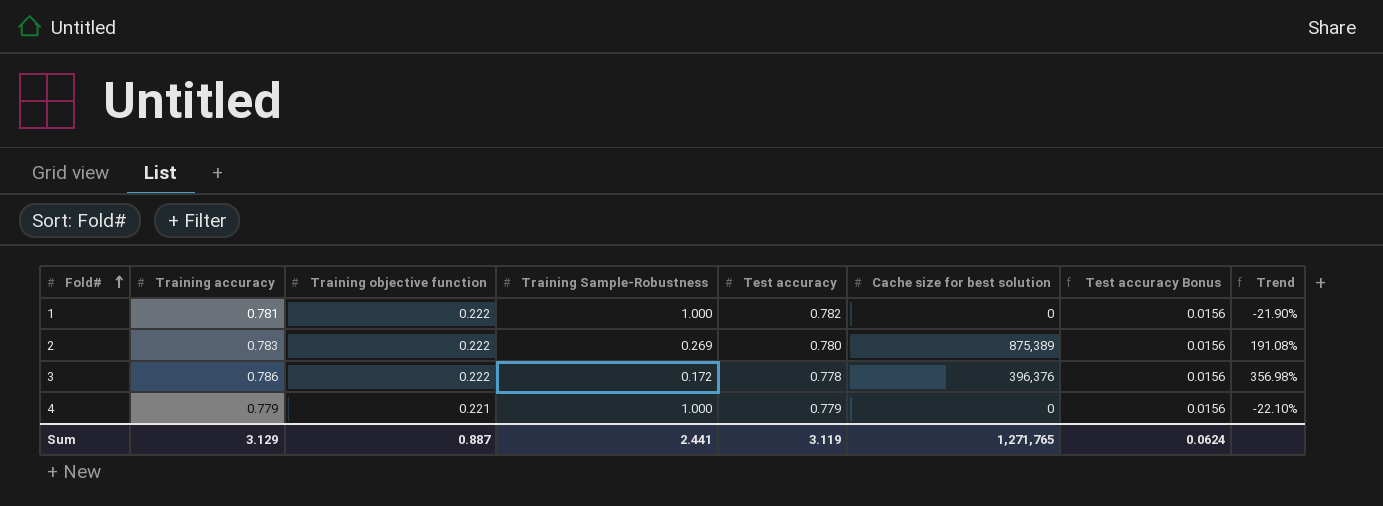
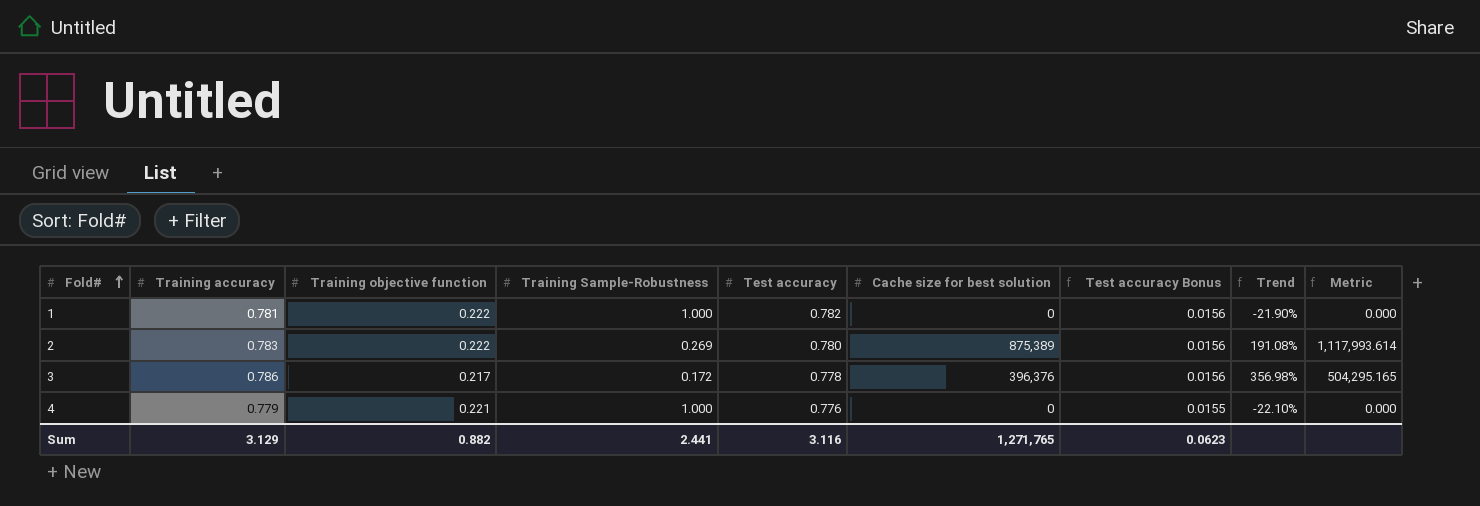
column Metric | formula: none -> [Cache size for best solution] / [Training accuracy]
3 | Training objective function: 0.222 -> 0.217
4 | Test accuracy: 0.779 -> 0.776
4 | Test accuracy Bonus: 0.0156 -> 0.0155
Sum | Training objective function: 0.887 -> 0.882
Sum | Test accuracy: 3.119 -> 3.116
Sum | Test accuracy Bonus: 0.0624 -> 0.0623

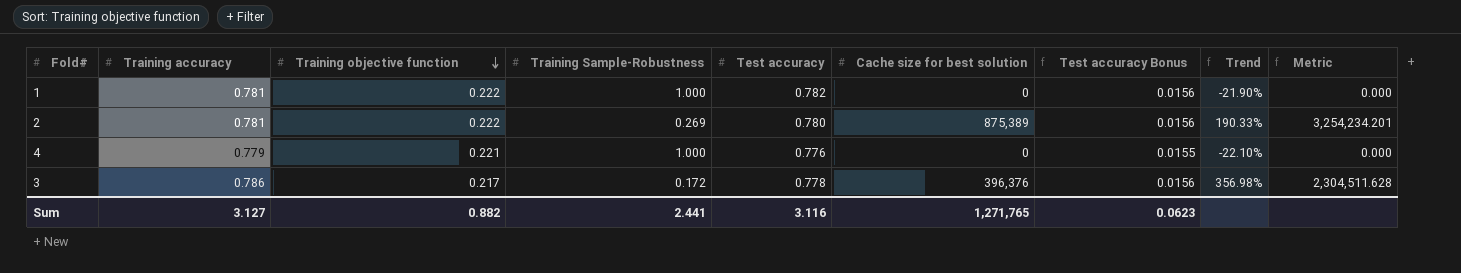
row order: Fold# ascending -> Training objective function descending
column Metric | formula: [Cache size for best solution] / [Training accuracy] -> [Cache size for best solution] / [Training Sample-Robustness]
2 | Training accuracy: 0.783 -> 0.781
2 | Trend: 191.08% -> 190.33%
Sum | Training accuracy: 3.129 -> 3.127

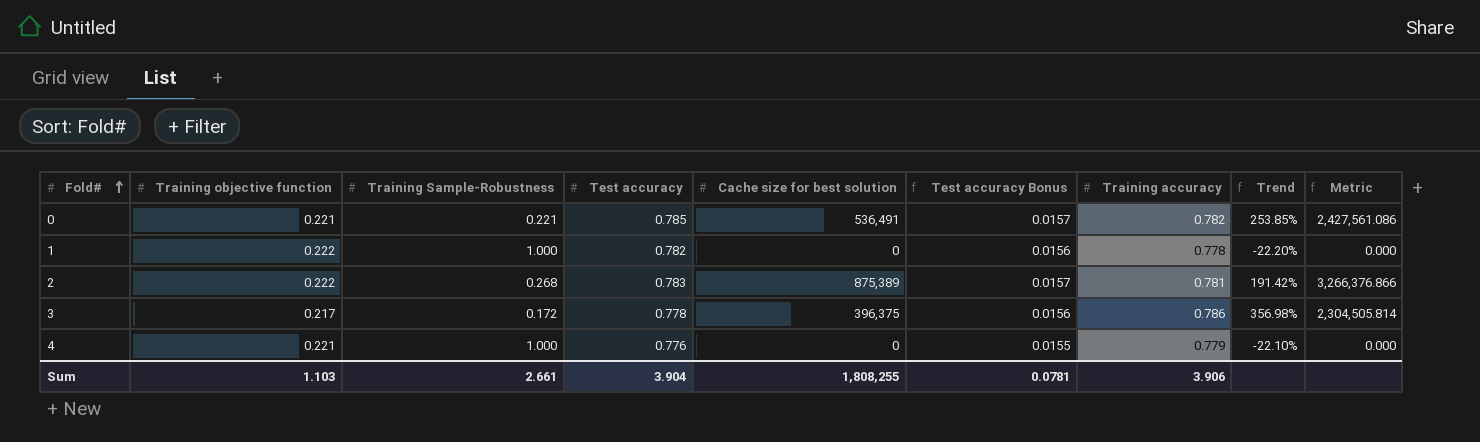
row order: Training objective function descending -> Fold# ascending
column Training accuracy | position: 2 -> 7
row 0: none -> 0.221 | 0.221 | 0.785 | 536,491 | 0.0157 | 0.782 | 253.85% | 2,427,561.086
1 | Training accuracy: 0.781 -> 0.778
1 | Trend: -21.90% -> -22.20%
2 | Training Sample-Robustness: 0.269 -> 0.268
2 | Test accuracy: 0.780 -> 0.783
2 | Test accuracy Bonus: 0.0156 -> 0.0157
2 | Trend: 190.33% -> 191.42%
2 | Metric: 3,254,234.201 -> 3,266,376.866
3 | Cache size for best solution: 396,376 -> 396,375
3 | Metric: 2,304,511.628 -> 2,304,505.814
Sum | Training objective function: 0.882 -> 1.103
Sum | Training Sample-Robustness: 2.441 -> 2.661
Sum | Test accuracy: 3.116 -> 3.904
Sum | Cache size for best solution: 1,271,765 -> 1,808,255
Sum | Test accuracy Bonus: 0.0623 -> 0.0781
Sum | Training accuracy: 3.127 -> 3.906

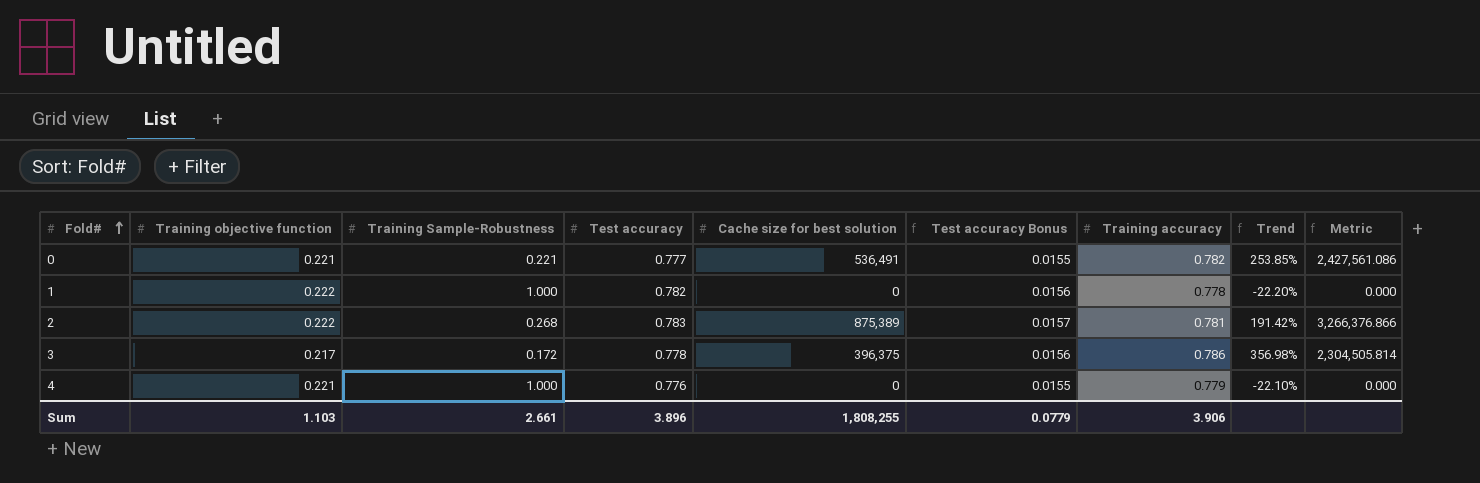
0 | Test accuracy: 0.785 -> 0.777
0 | Test accuracy Bonus: 0.0157 -> 0.0155
Sum | Test accuracy: 3.904 -> 3.896
Sum | Test accuracy Bonus: 0.0781 -> 0.0779

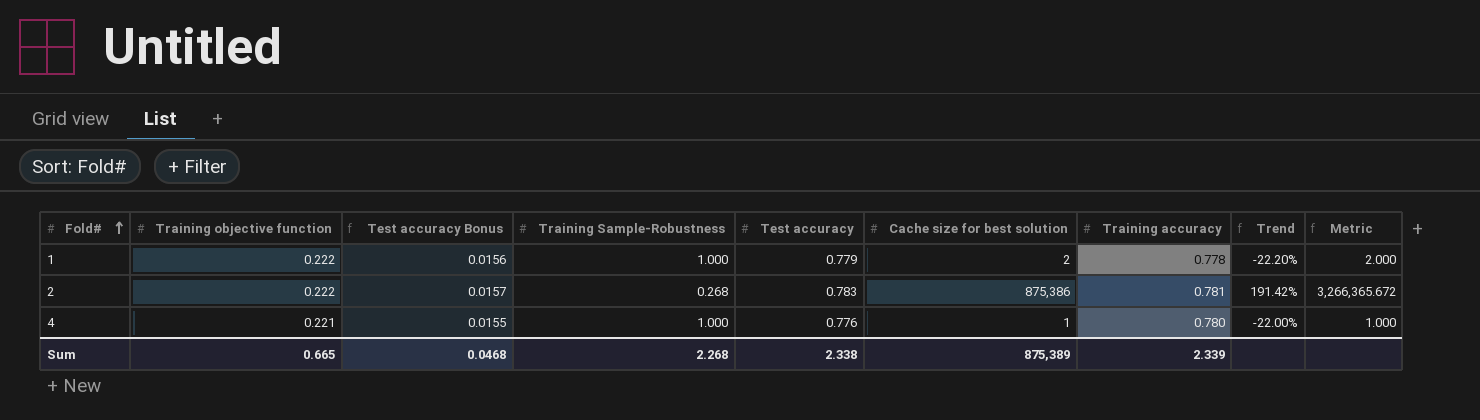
column Test accuracy Bonus | position: 6 -> 3
row 0: 0.221 | 0.221 | 0.777 | 536,491 | 0.0155 | 0.782 | 253.85% | 2,427,561.086 -> none
row 3: 0.217 | 0.172 | 0.778 | 396,375 | 0.0156 | 0.786 | 356.98% | 2,304,505.814 -> none
1 | Test accuracy: 0.782 -> 0.779
1 | Cache size for best solution: 0 -> 2
1 | Metric: 0.000 -> 2.000
2 | Cache size for best solution: 875,389 -> 875,386
2 | Metric: 3,266,376.866 -> 3,266,365.672
4 | Cache size for best solution: 0 -> 1
4 | Training accuracy: 0.779 -> 0.780
4 | Trend: -22.10% -> -22.00%
4 | Metric: 0.000 -> 1.000
Sum | Training objective function: 1.103 -> 0.665
Sum | Test accuracy Bonus: 0.0779 -> 0.0468
Sum | Training Sample-Robustness: 2.661 -> 2.268
Sum | Test accuracy: 3.896 -> 2.338
Sum | Cache size for best solution: 1,808,255 -> 875,389
Sum | Training accuracy: 3.906 -> 2.339

